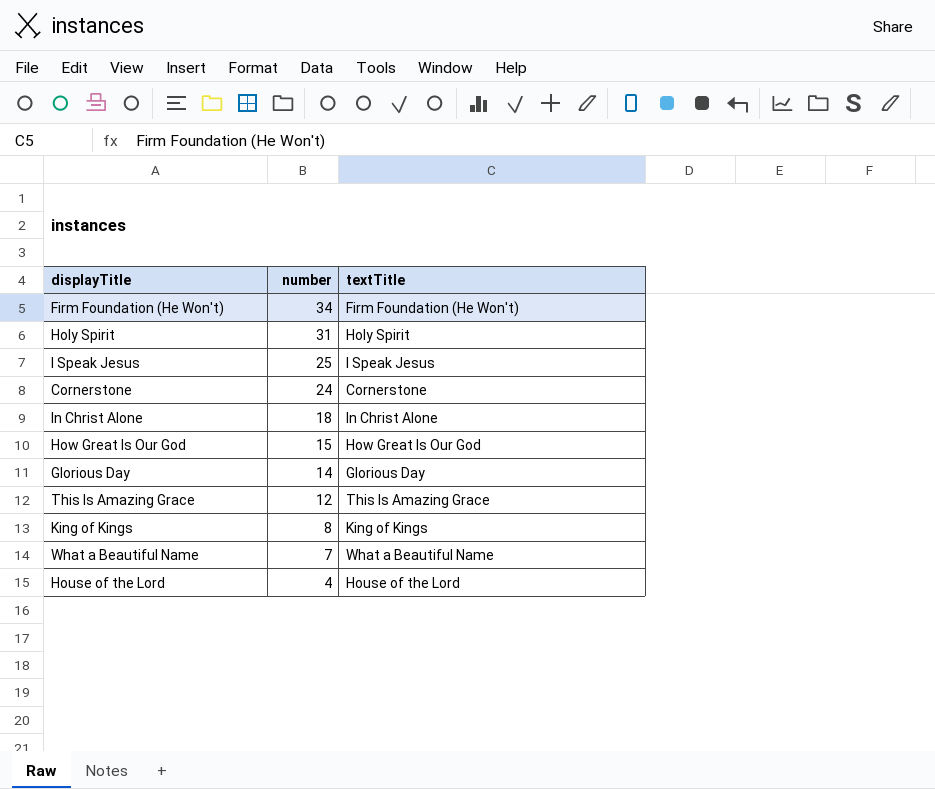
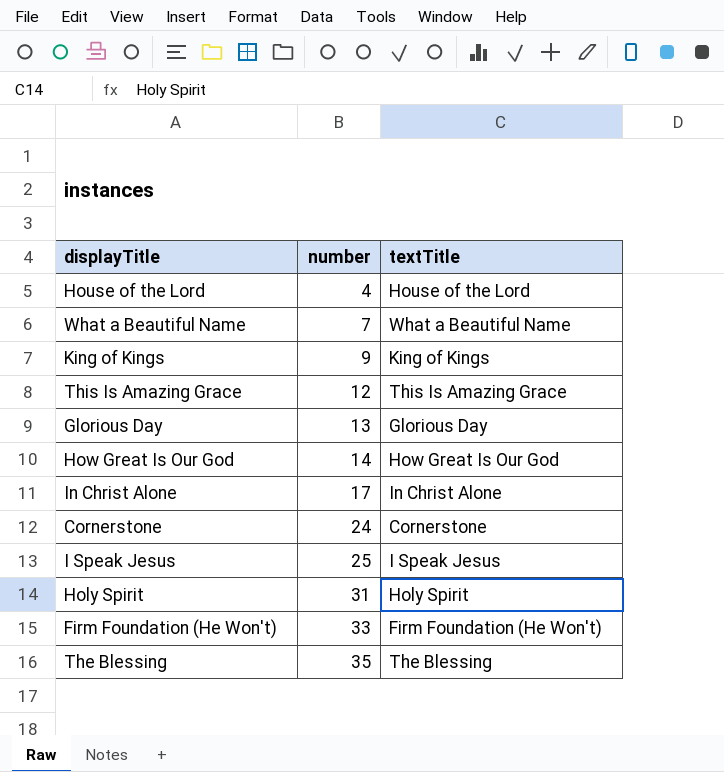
row order: number descending -> number ascending
King of Kings | number: 8 -> 9
Glorious Day | number: 14 -> 13
How Great Is Our God | number: 15 -> 14
In Christ Alone | number: 18 -> 17
Firm Foundation (He Won't) | number: 34 -> 33
row The Blessing: none -> 35 | The Blessing

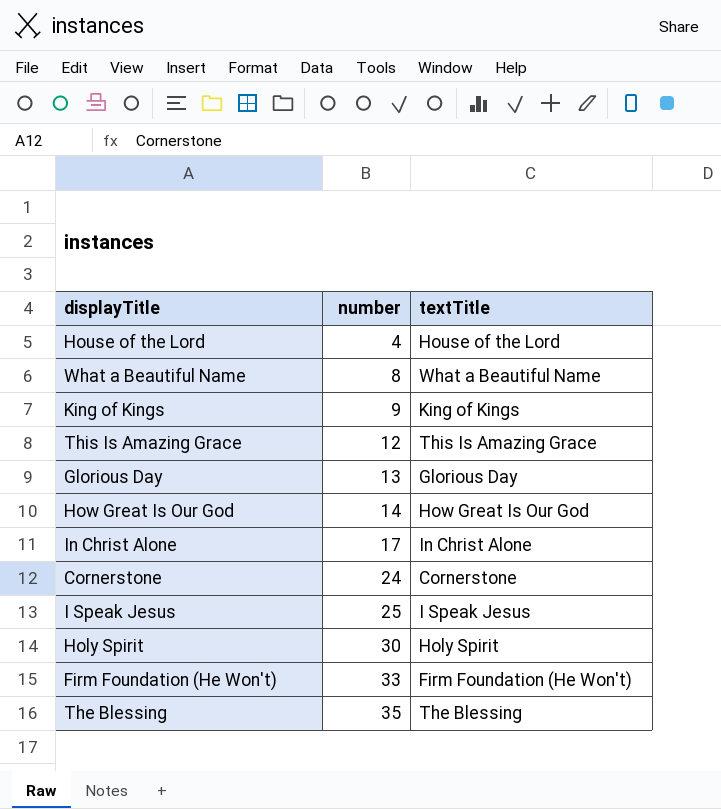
What a Beautiful Name | number: 7 -> 8
Holy Spirit | number: 31 -> 30

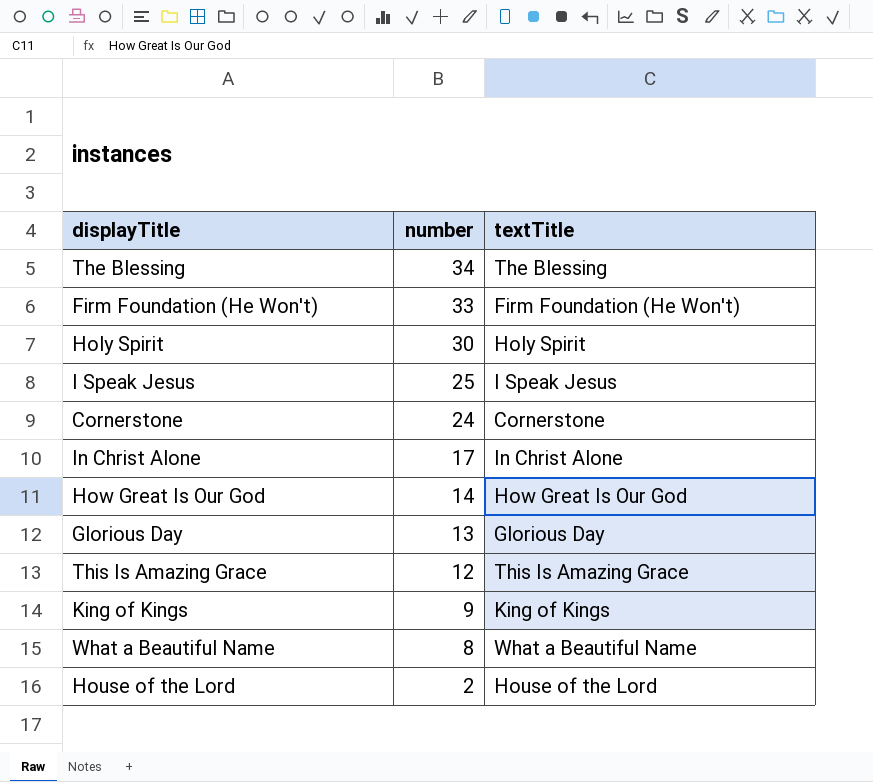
row order: number ascending -> number descending
The Blessing | number: 35 -> 34
House of the Lord | number: 4 -> 2

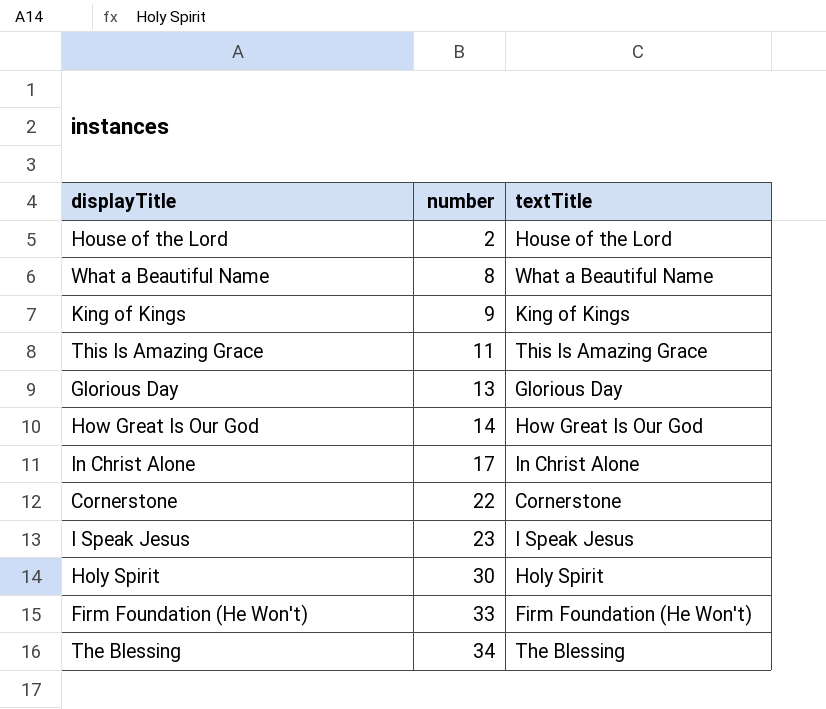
row order: number descending -> number ascending
This Is Amazing Grace | number: 12 -> 11
Cornerstone | number: 24 -> 22
I Speak Jesus | number: 25 -> 23

